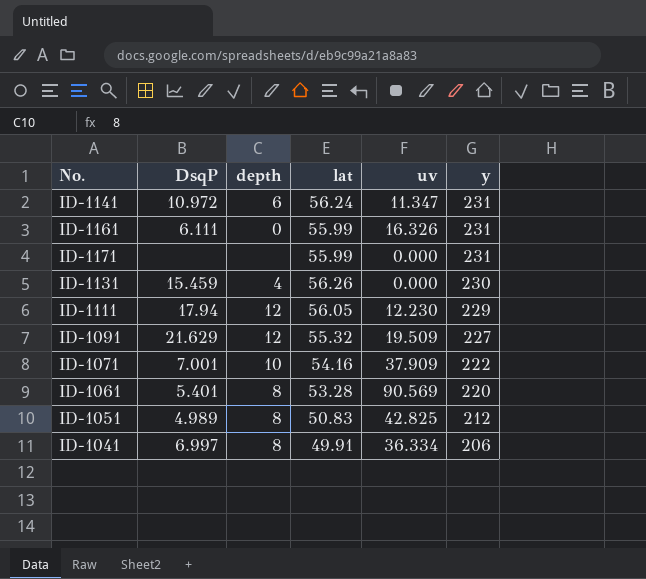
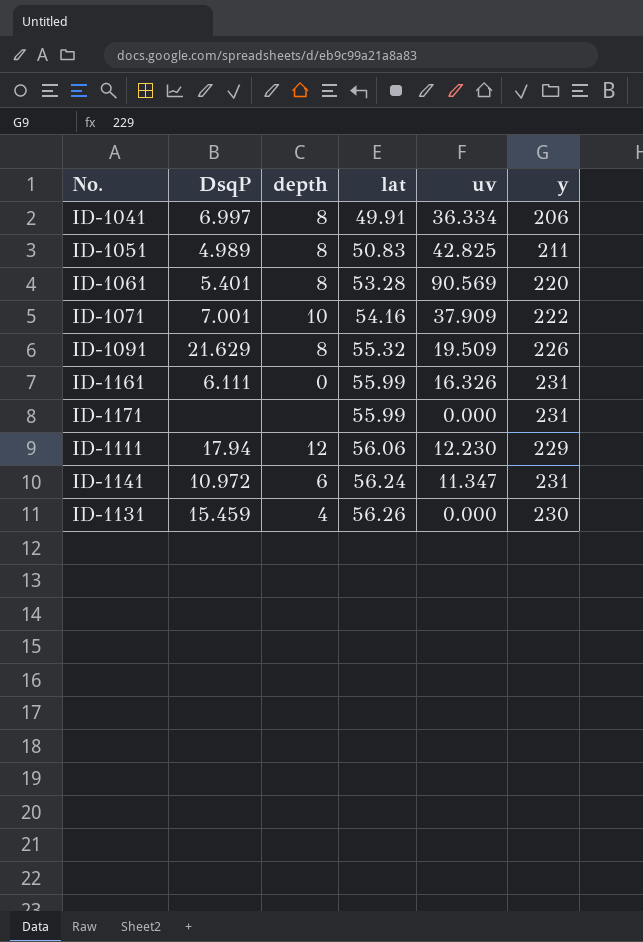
row order: y descending -> lat ascending
ID-1051 | y: 212 -> 211
ID-1091 | depth: 12 -> 8
ID-1091 | y: 227 -> 226
ID-1111 | lat: 56.05 -> 56.06

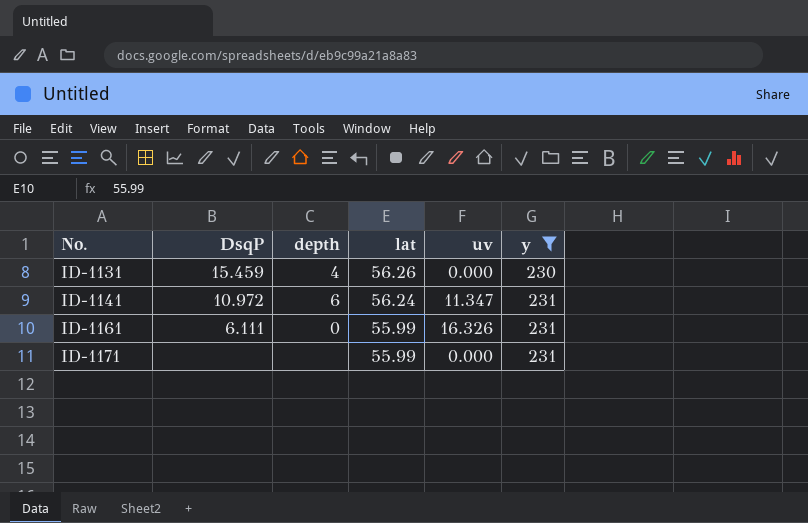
filter: none -> y >= 230
row order: lat ascending -> No. ascending

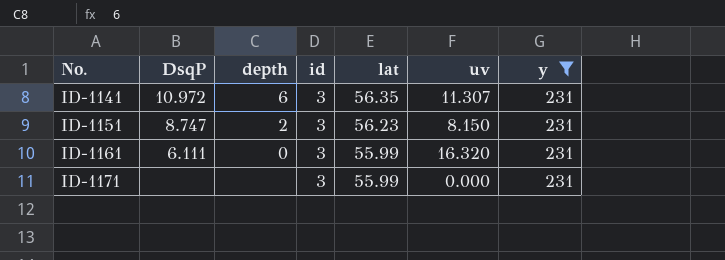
column id | position: none -> 4
row ID-1131: 15.459 | 4 | 56.26 | 0.000 | 230 -> none
ID-1141 | lat: 56.24 -> 56.35
ID-1141 | uv: 11.347 -> 11.307
row ID-1151: none -> 8.747 | 2 | 3 | 56.23 | 8.150 | 231
ID-1161 | uv: 16.326 -> 16.320

